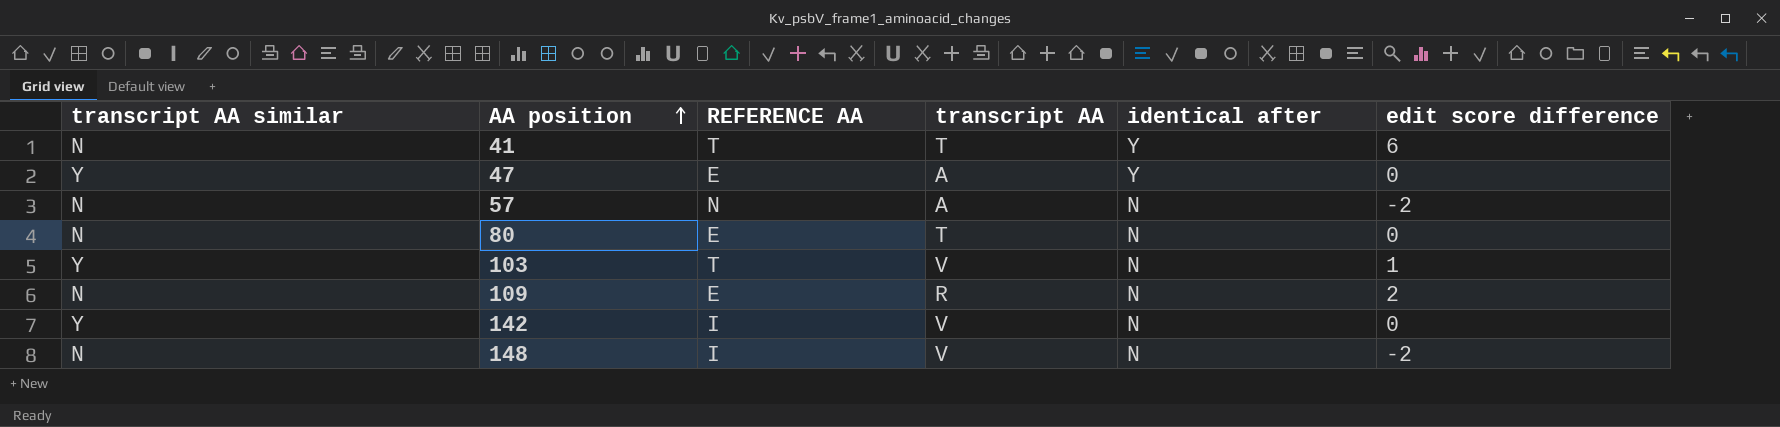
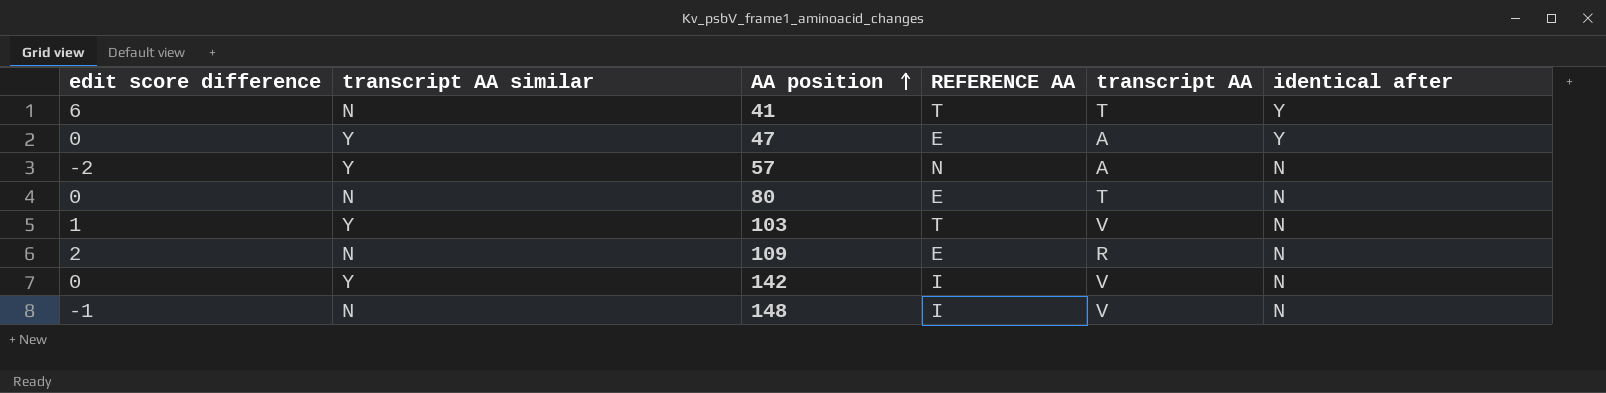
column edit score difference | position: 6 -> 1
57 | transcript AA similar: N -> Y
148 | edit score difference: -2 -> -1

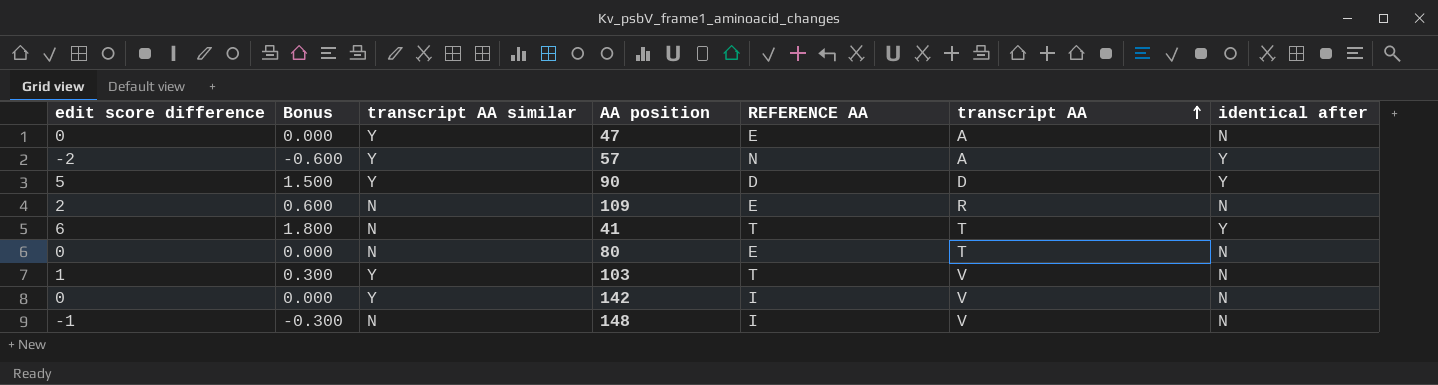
row order: AA position ascending -> transcript AA ascending
column Bonus | formula: none -> [edit score difference] * 0.3
47 | identical after: Y -> N
57 | identical after: N -> Y
row 90: none -> 5 | 1.500 | Y | D | D | Y

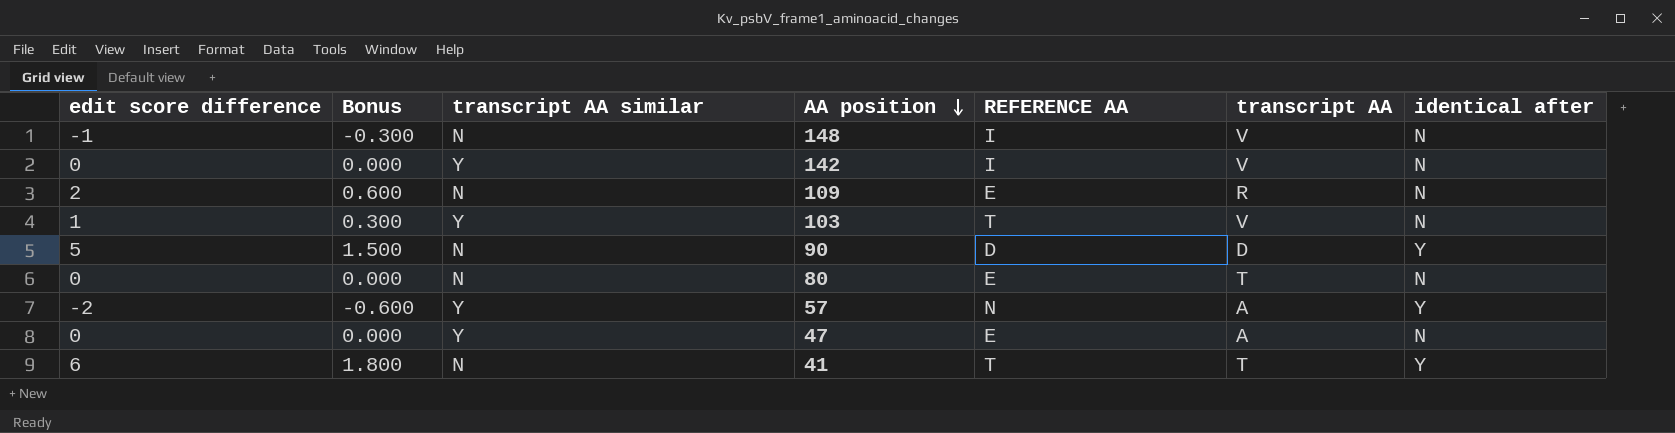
row order: transcript AA ascending -> AA position descending
90 | transcript AA similar: Y -> N

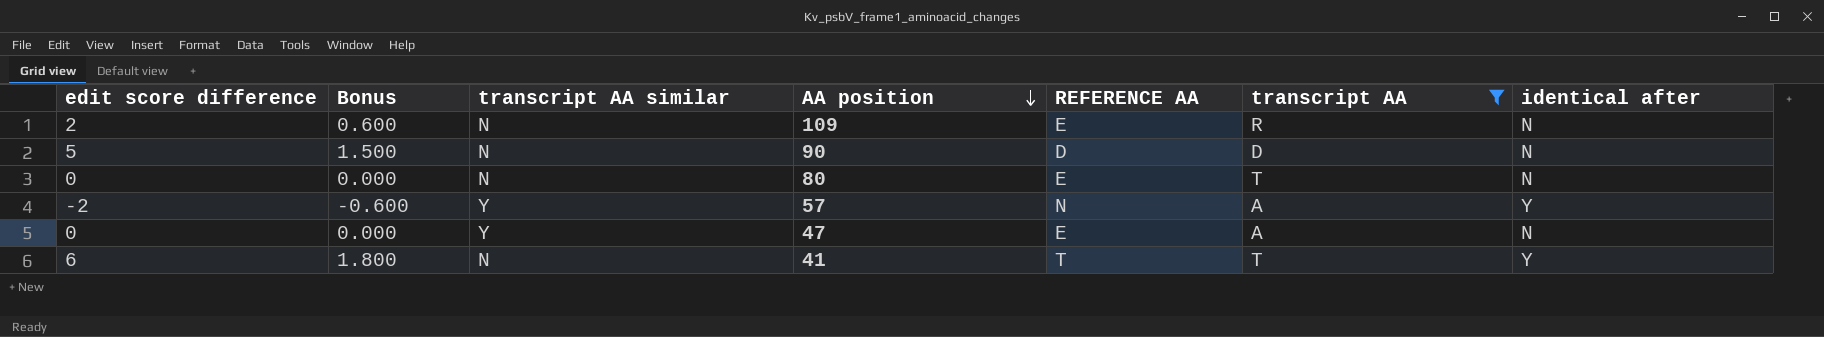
filter: none -> transcript AA != V
90 | identical after: Y -> N

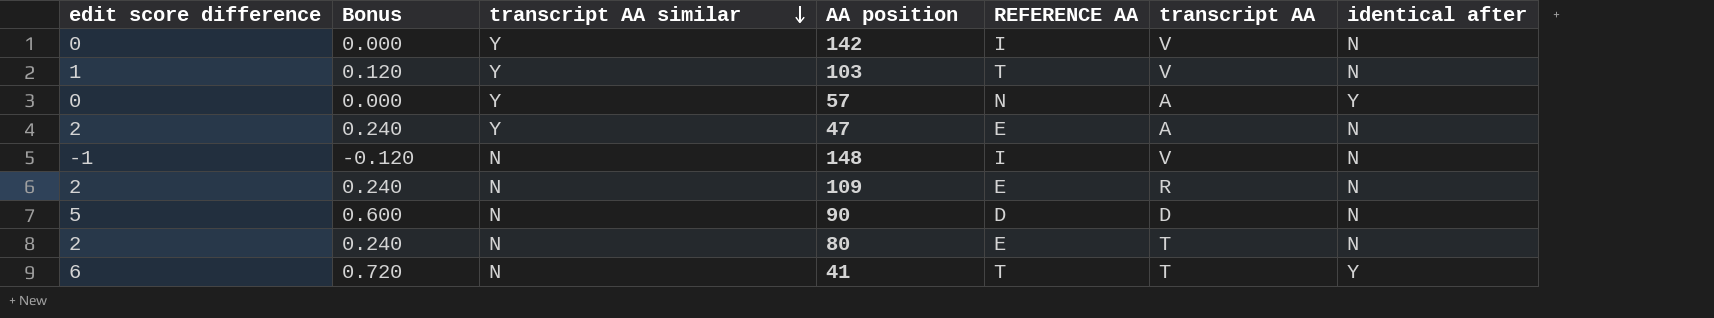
filter: transcript AA != V -> none
row order: AA position descending -> transcript AA similar descending
column Bonus | formula: [edit score difference] * 0.3 -> [edit score difference] * 0.12
57 | edit score difference: -2 -> 0
47 | edit score difference: 0 -> 2
80 | edit score difference: 0 -> 2

